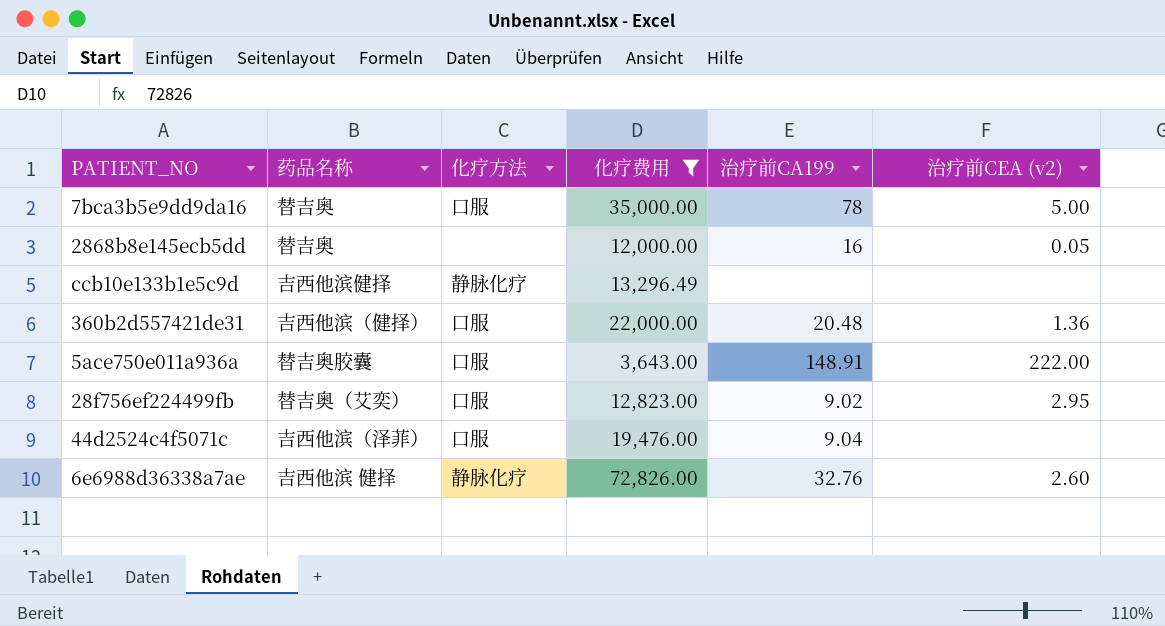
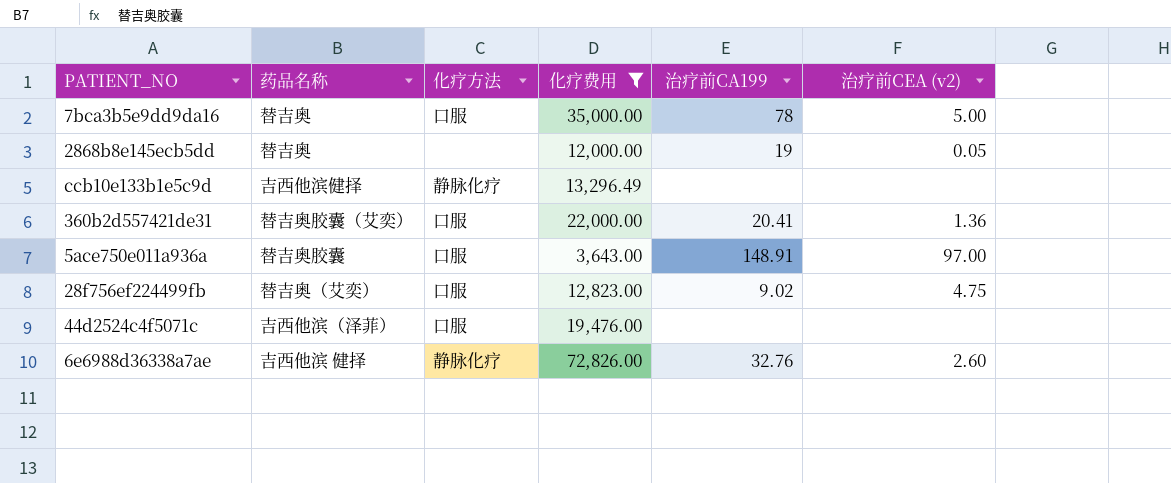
2868b8e145ecb5dd | 治疗前CA199: 16 -> 19
360b2d557421de31 | 药品名称: 吉西他滨（健择） -> 替吉奥胶囊（艾奕）
360b2d557421de31 | 治疗前CA199: 20.48 -> 20.41
5ace750e011a936a | 治疗前CEA (v2): 222.00 -> 97.00
28f756ef224499fb | 治疗前CEA (v2): 2.95 -> 4.75
44d2524c4f5071c | 治疗前CA199: 9.04 -> none

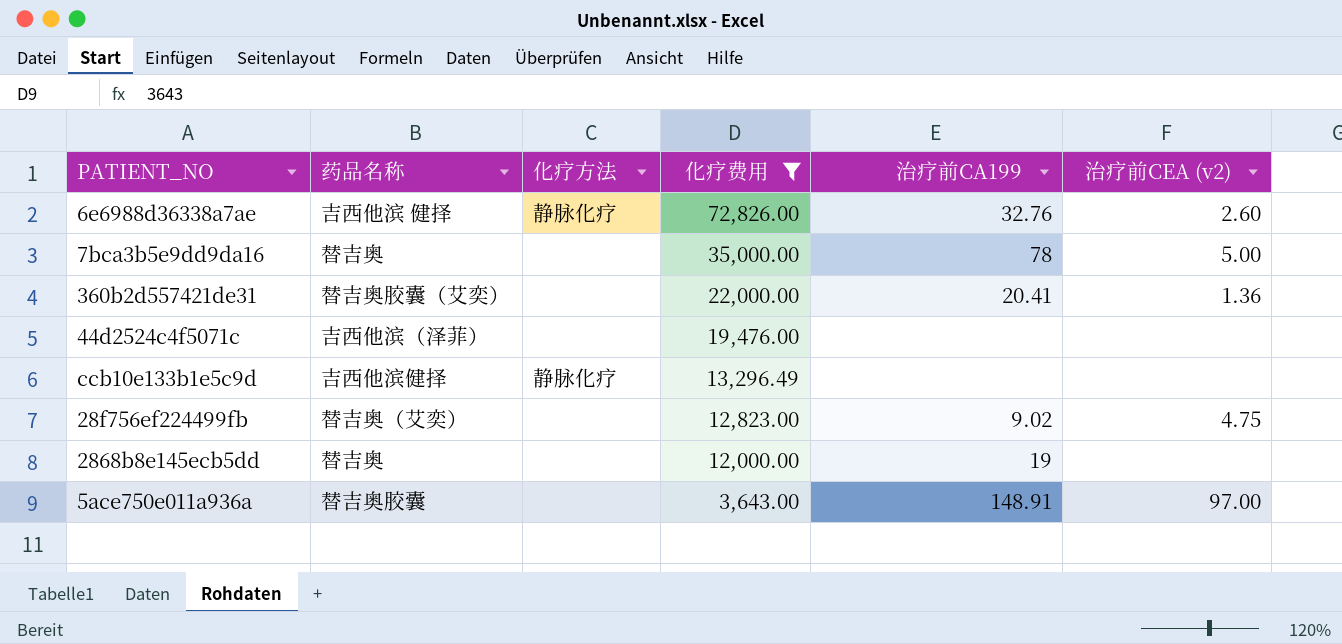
row order: none -> 化疗费用 descending
7bca3b5e9dd9da16 | 化疗方法: 口服 -> none
360b2d557421de31 | 化疗方法: 口服 -> none
44d2524c4f5071c | 化疗方法: 口服 -> none
28f756ef224499fb | 化疗方法: 口服 -> none
2868b8e145ecb5dd | 治疗前CEA (v2): 0.05 -> none
5ace750e011a936a | 化疗方法: 口服 -> none

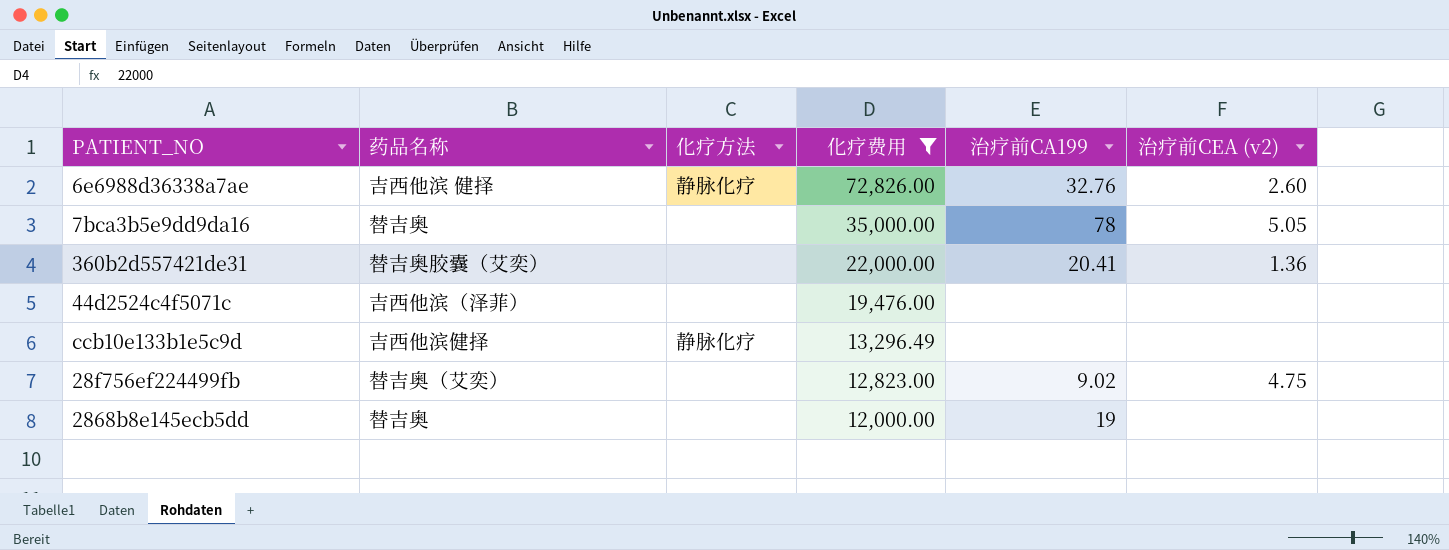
row 5ace750e011a936a: 替吉奥胶囊 | none | 3,643.00 | 148.91 | 97.00 -> none
7bca3b5e9dd9da16 | 治疗前CEA (v2): 5.00 -> 5.05

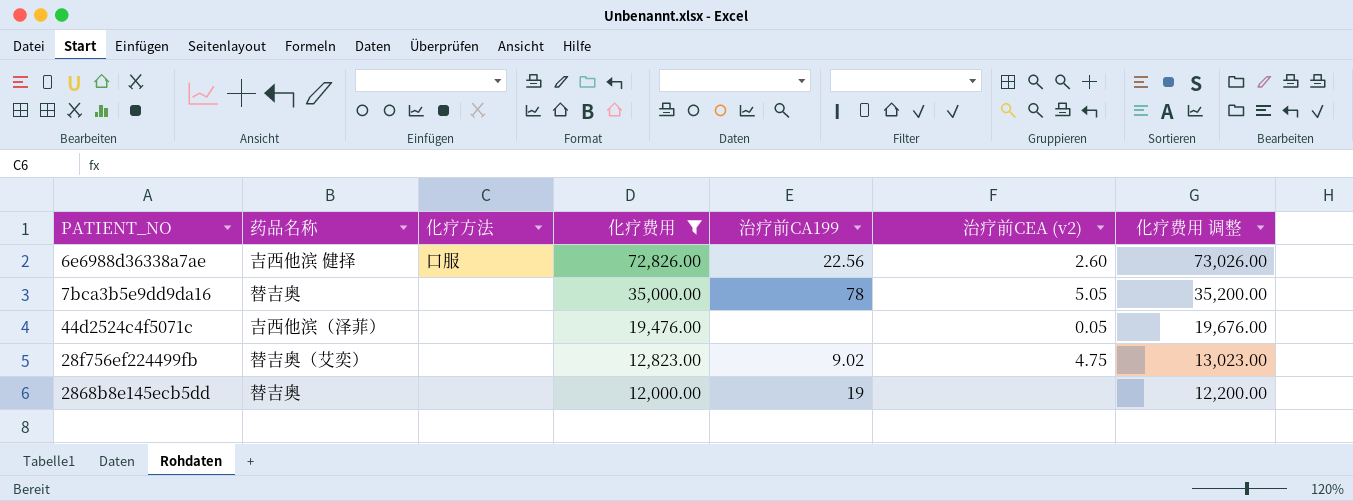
column 化疗费用 调整 | formula: none -> [化疗费用] + 200
row 360b2d557421de31: 替吉奥胶囊（艾奕） | none | 22,000.00 | 20.41 | 1.36 -> none
row ccb10e133b1e5c9d: 吉西他滨健择 | 静脉化疗 | 13,296.49 | none | none -> none
6e6988d36338a7ae | 化疗方法: 静脉化疗 -> 口服
6e6988d36338a7ae | 治疗前CA199: 32.76 -> 22.56
44d2524c4f5071c | 治疗前CEA (v2): none -> 0.05

